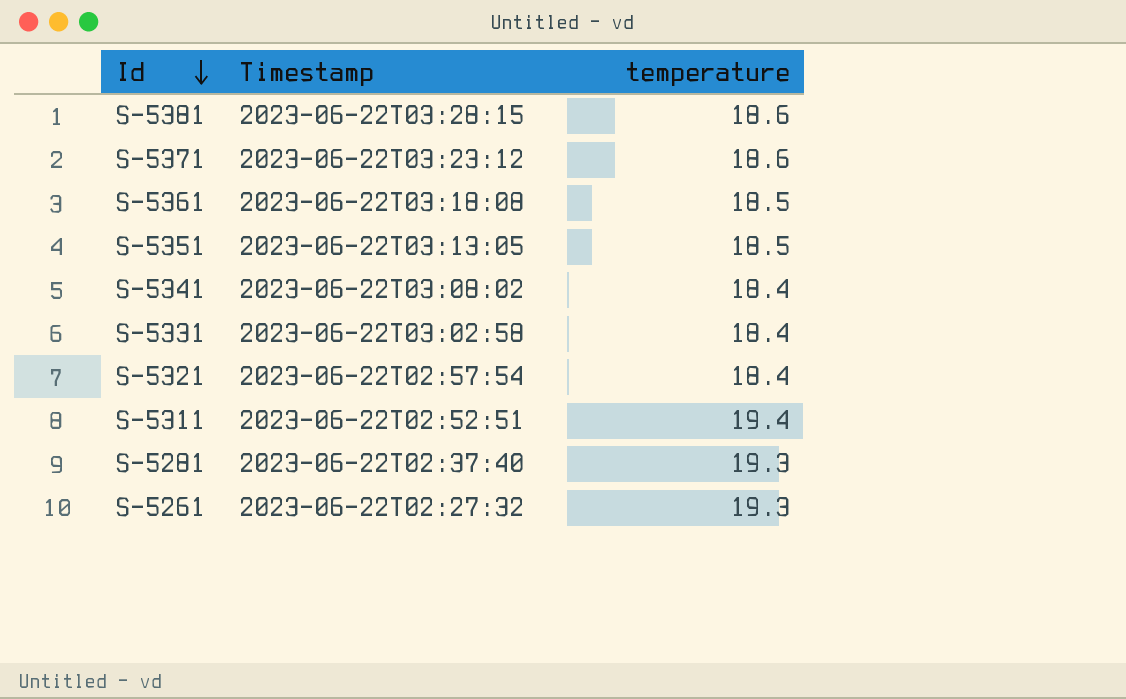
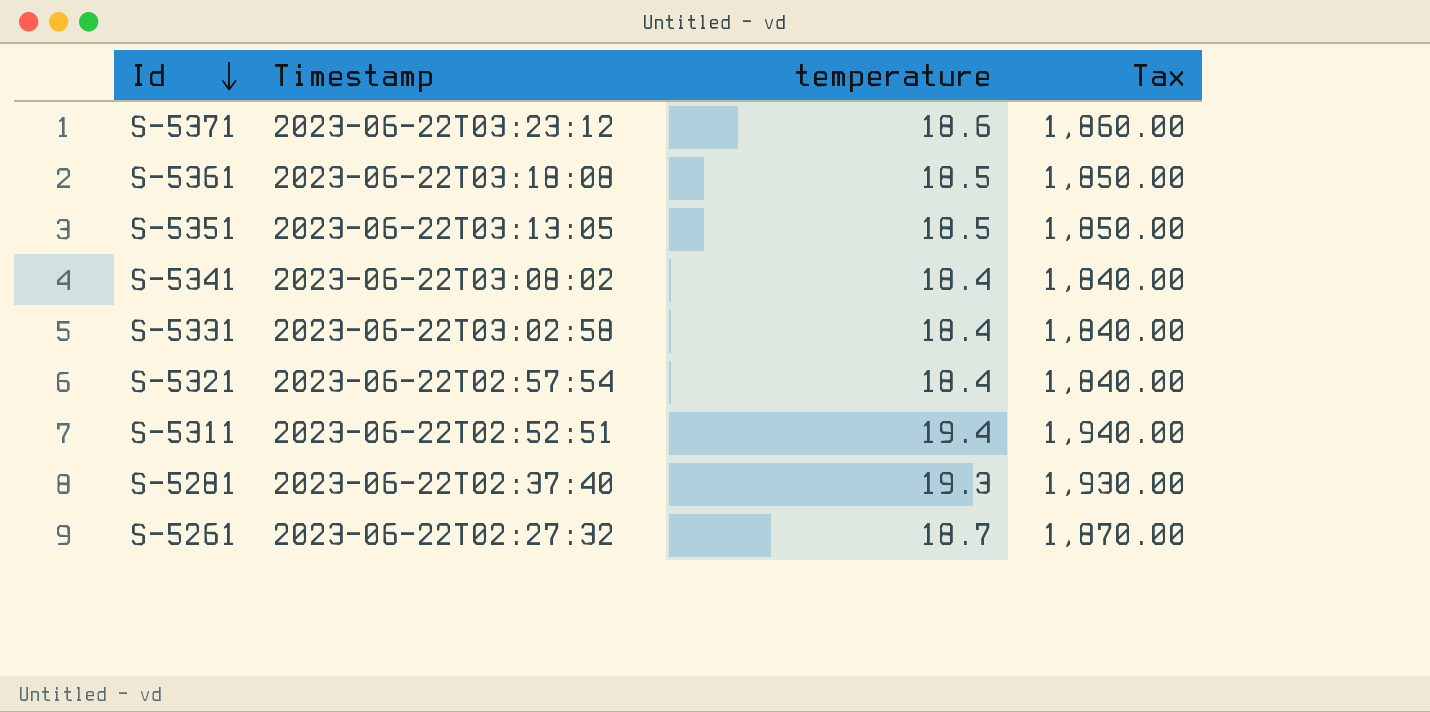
column Tax | formula: none -> [temperature] * 100
row S-5381: 2023-06-22T03:28:15 | 18.6 -> none
S-5261 | temperature: 19.3 -> 18.7

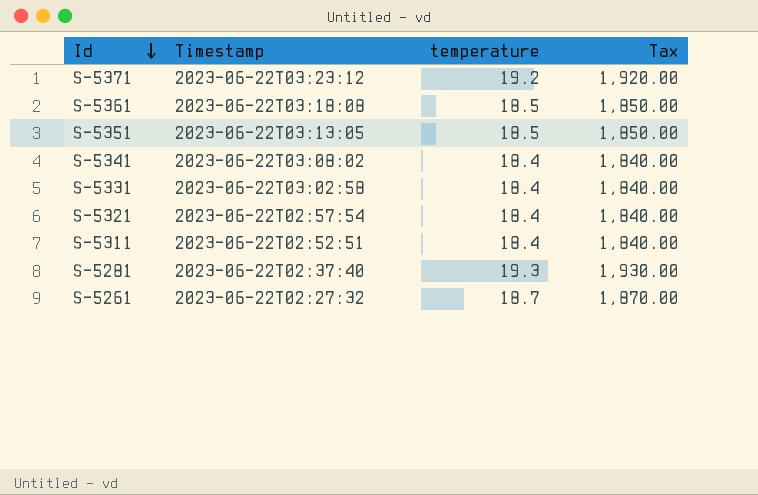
S-5371 | temperature: 18.6 -> 19.2
S-5371 | Tax: 1,860.00 -> 1,920.00
S-5311 | temperature: 19.4 -> 18.4
S-5311 | Tax: 1,940.00 -> 1,840.00

